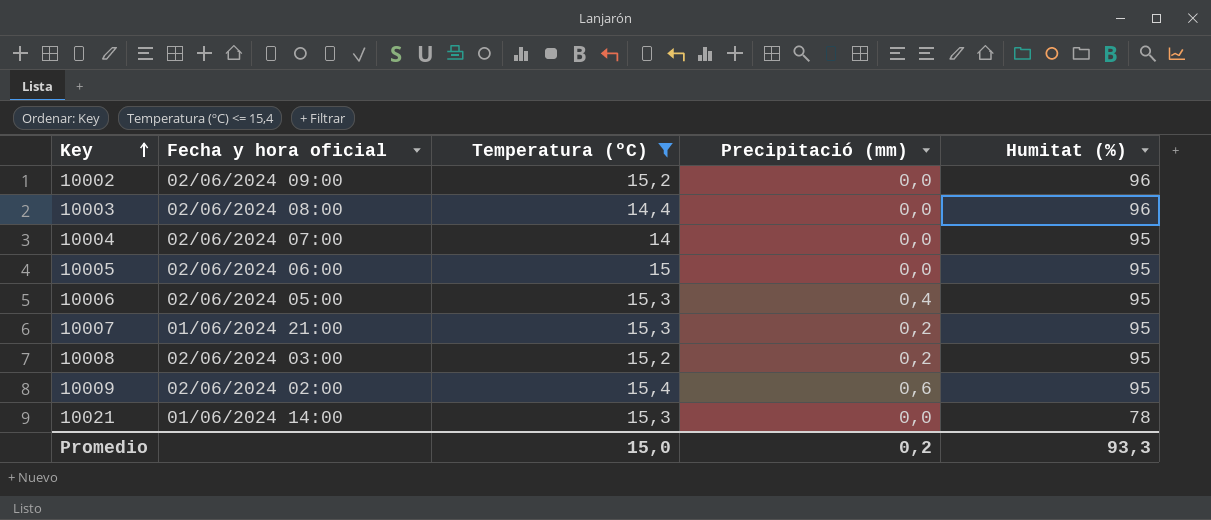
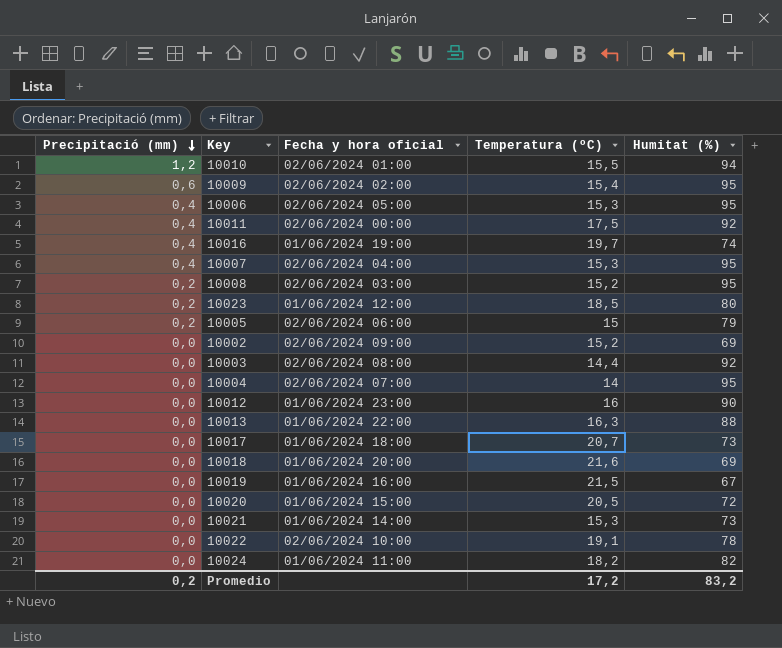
filter: Temperatura (ºC) <= 15,4 -> none
row order: Key ascending -> Precipitació (mm) descending
column Precipitació (mm) | position: 4 -> 1
10007 | Precipitació (mm): 0,2 -> 0,4
10007 | Fecha y hora oficial: 01/06/2024 21:00 -> 02/06/2024 04:00
10005 | Precipitació (mm): 0,0 -> 0,2
10005 | Humitat (%): 95 -> 79
10002 | Humitat (%): 96 -> 69
10003 | Humitat (%): 96 -> 92
10021 | Humitat (%): 78 -> 73
Promedio | Temperatura (ºC): 15,0 -> 17,2
Promedio | Humitat (%): 93,3 -> 83,2

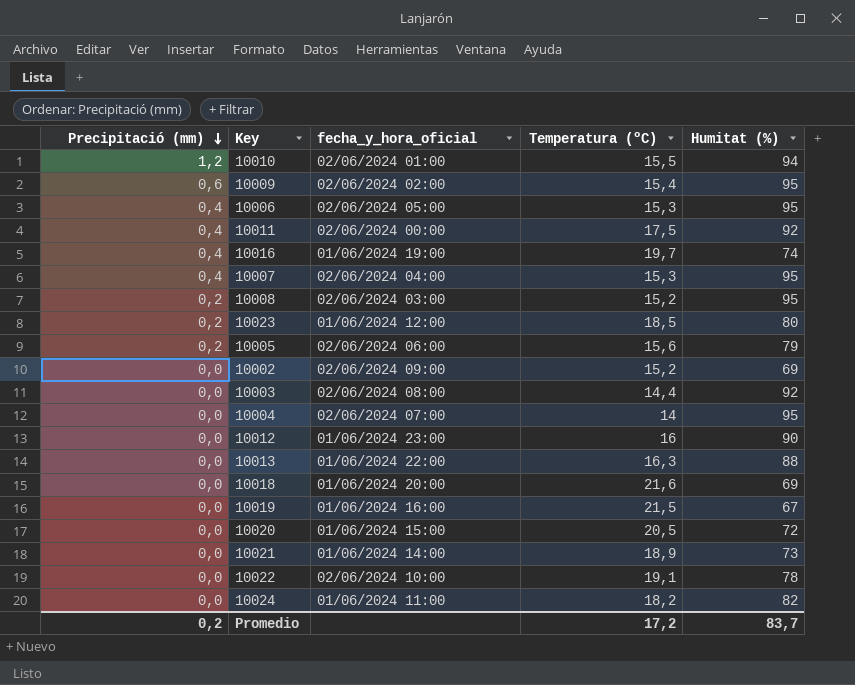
column name: Fecha y hora oficial -> fecha_y_hora_oficial
row 10017: 0,0 | 01/06/2024 18:00 | 20,7 | 73 -> none
10005 | Temperatura (ºC): 15 -> 15,6
10021 | Temperatura (ºC): 15,3 -> 18,9
Promedio | Humitat (%): 83,2 -> 83,7

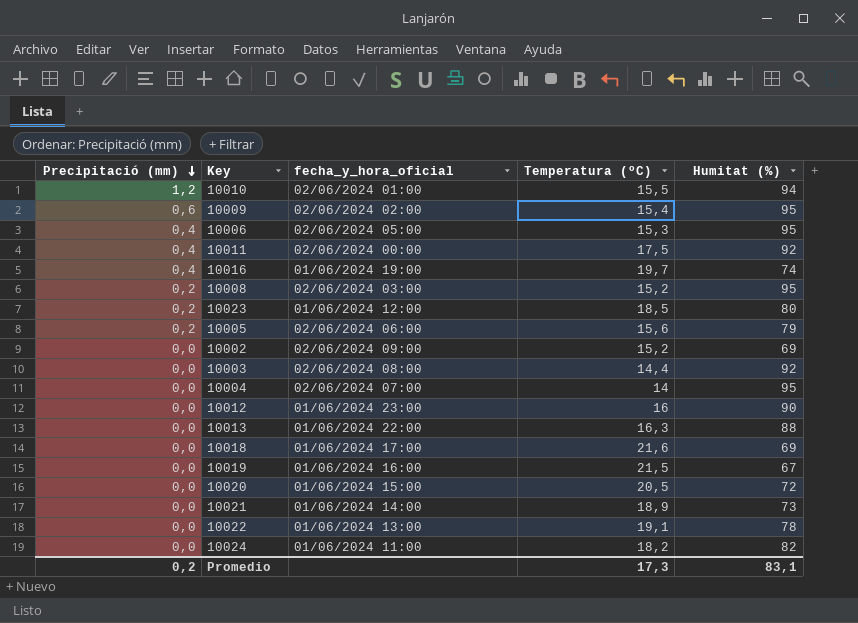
row 10007: 0,4 | 02/06/2024 04:00 | 15,3 | 95 -> none
10018 | fecha_y_hora_oficial: 01/06/2024 20:00 -> 01/06/2024 17:00
10022 | fecha_y_hora_oficial: 02/06/2024 10:00 -> 01/06/2024 13:00
Promedio | Temperatura (ºC): 17,2 -> 17,3
Promedio | Humitat (%): 83,7 -> 83,1

